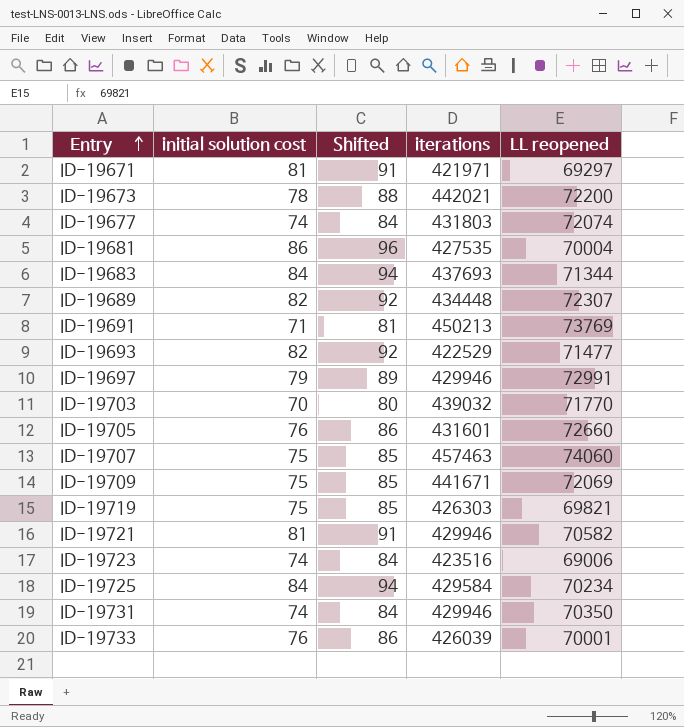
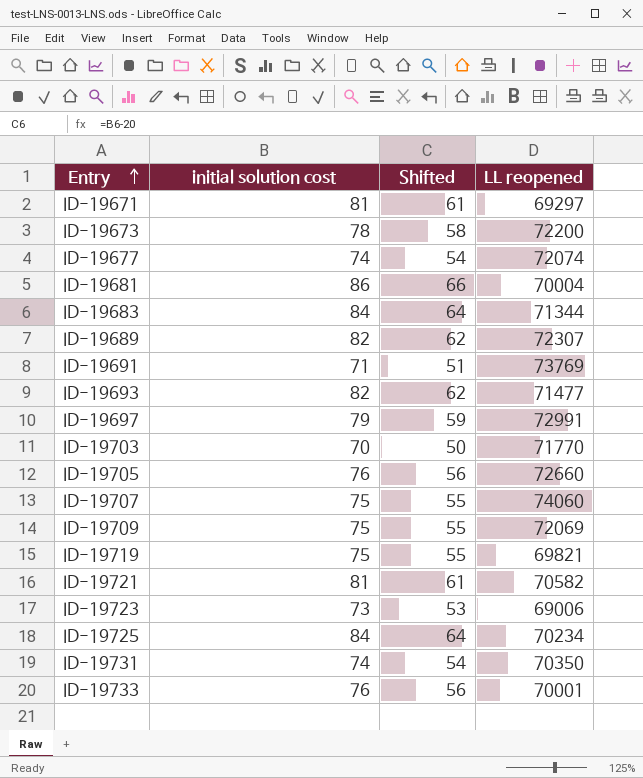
column iterations | position: 4 -> none
column Shifted | formula: [initial solution cost] + 10 -> [initial solution cost] - 20
ID-19723 | initial solution cost: 74 -> 73

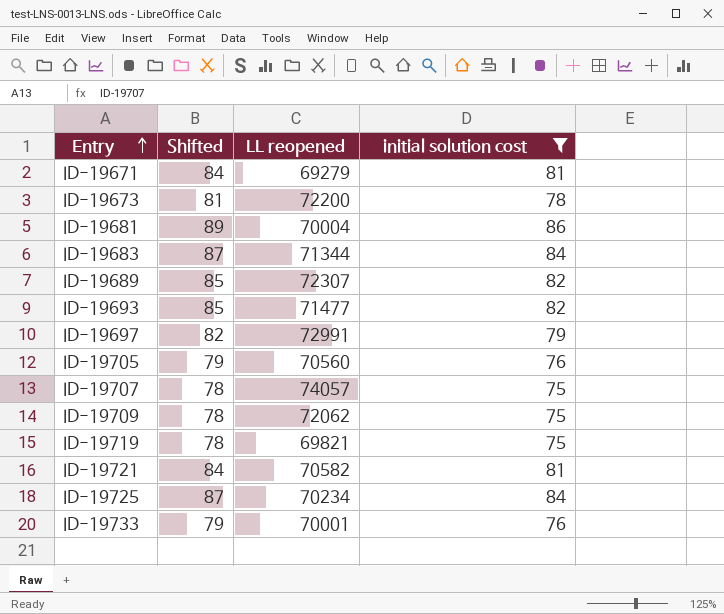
filter: none -> initial solution cost >= 75
column Shifted | formula: [initial solution cost] - 20 -> [initial solution cost] + 3
column initial solution cost | position: 2 -> 4
ID-19671 | LL reopened: 69297 -> 69279
ID-19705 | LL reopened: 72660 -> 70560
ID-19707 | LL reopened: 74060 -> 74057
ID-19709 | LL reopened: 72069 -> 72062

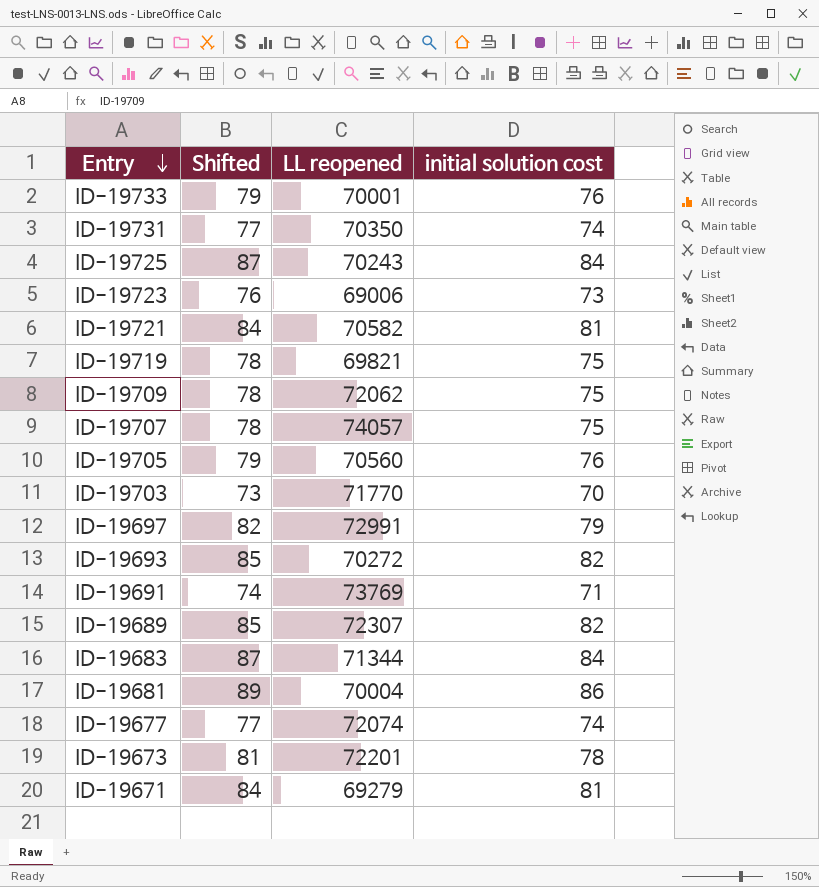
filter: initial solution cost >= 75 -> none
row order: Entry ascending -> Entry descending
ID-19725 | LL reopened: 70234 -> 70243
ID-19693 | LL reopened: 71477 -> 70272
ID-19673 | LL reopened: 72200 -> 72201

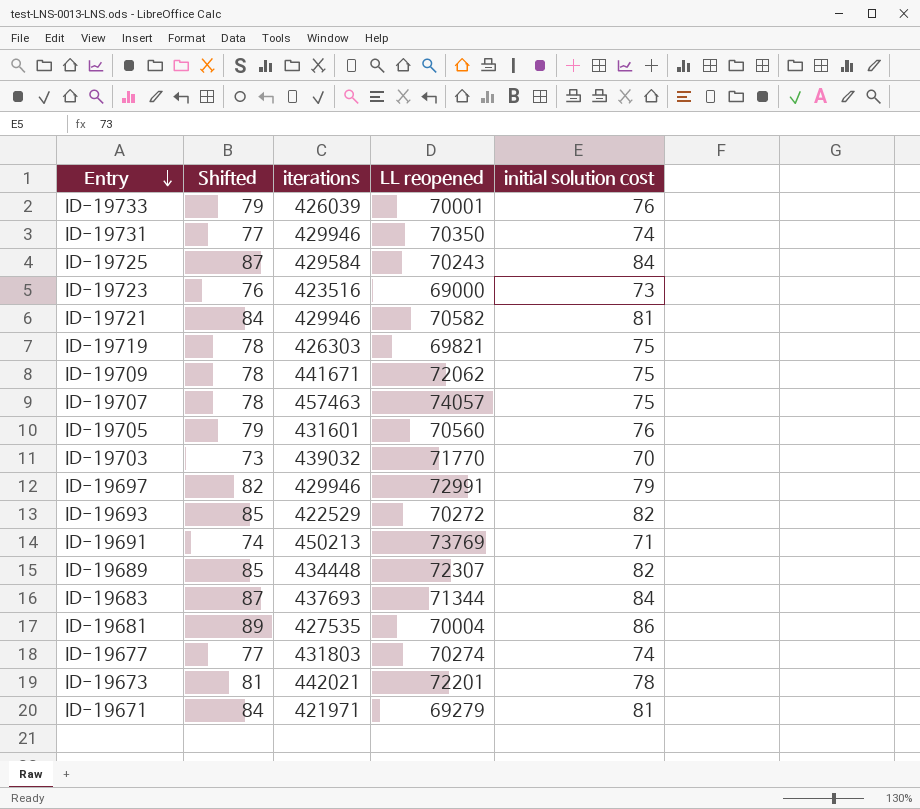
column iterations | position: none -> 3
ID-19723 | LL reopened: 69006 -> 69000
ID-19677 | LL reopened: 72074 -> 70274

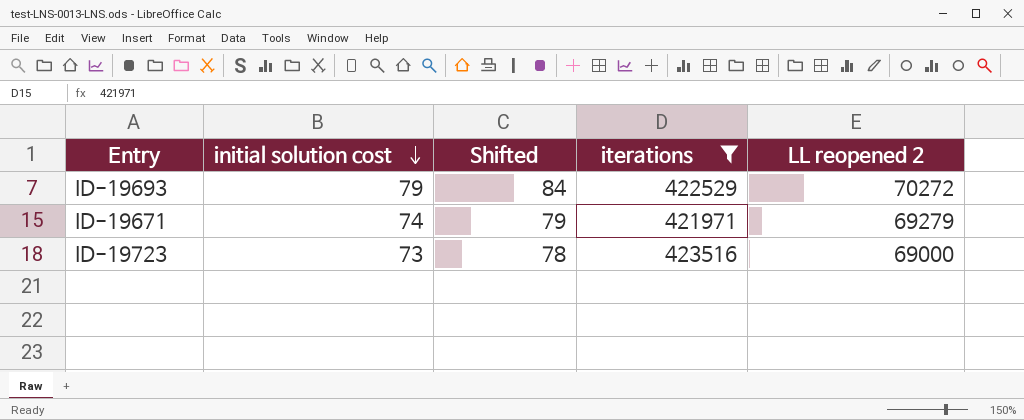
filter: none -> iterations <= 423516
row order: Entry descending -> initial solution cost descending
column initial solution cost | position: 5 -> 2
column Shifted | formula: [initial solution cost] + 3 -> [initial solution cost] + 5
column name: LL reopened -> LL reopened 2
ID-19693 | initial solution cost: 82 -> 79
ID-19671 | initial solution cost: 81 -> 74

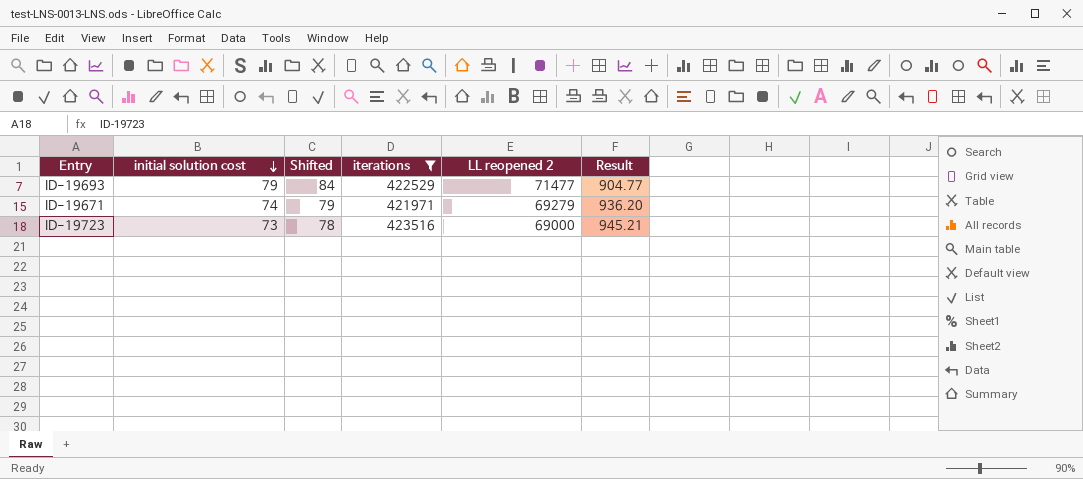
column Result | formula: none -> [LL reopened 2] / [initial solution cost]
ID-19693 | LL reopened 2: 70272 -> 71477

